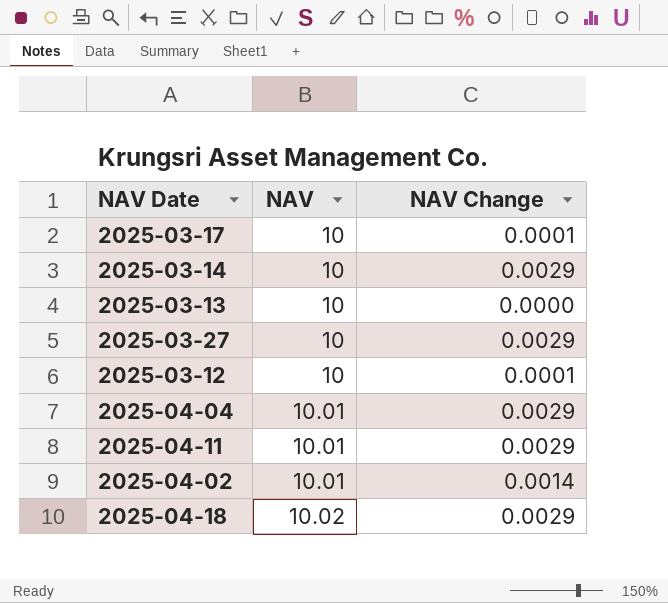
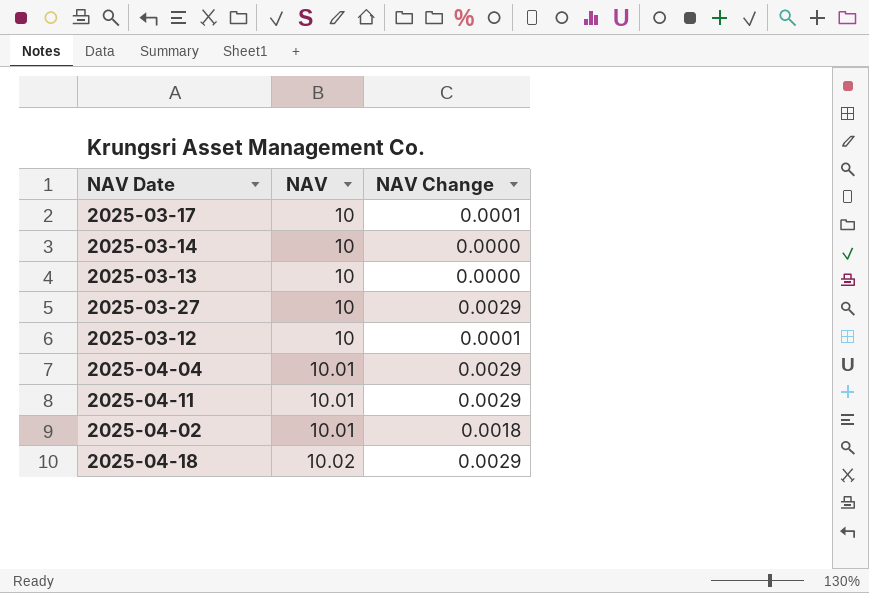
2025-03-14 | NAV Change: 0.0029 -> 0.0000
2025-04-02 | NAV Change: 0.0014 -> 0.0018

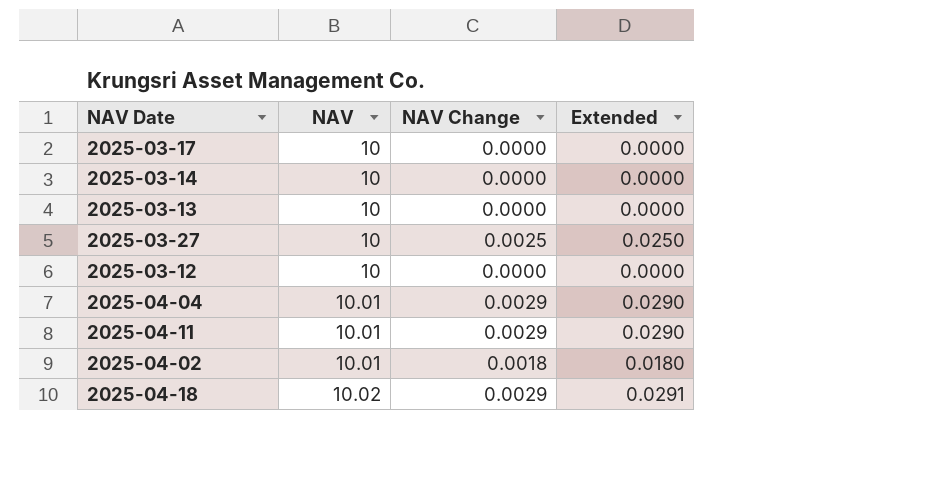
column Extended | formula: none -> [NAV] * [NAV Change]
2025-03-17 | NAV Change: 0.0001 -> 0.0000
2025-03-27 | NAV Change: 0.0029 -> 0.0025
2025-03-12 | NAV Change: 0.0001 -> 0.0000

